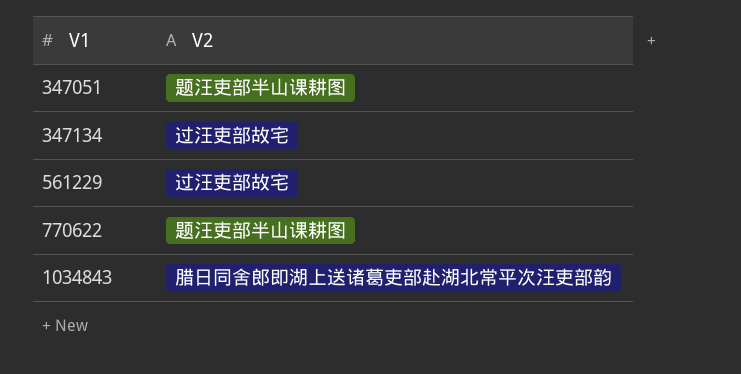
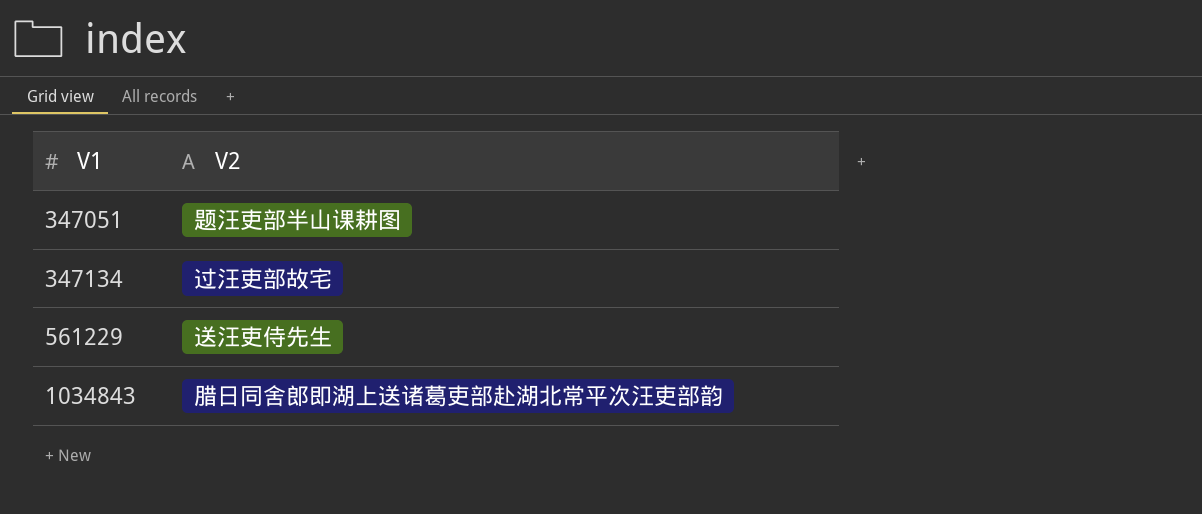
row 770622: 题汪吏部半山课耕图 -> none
561229 | V2: 过汪吏部故宅 -> 送汪吏侍先生

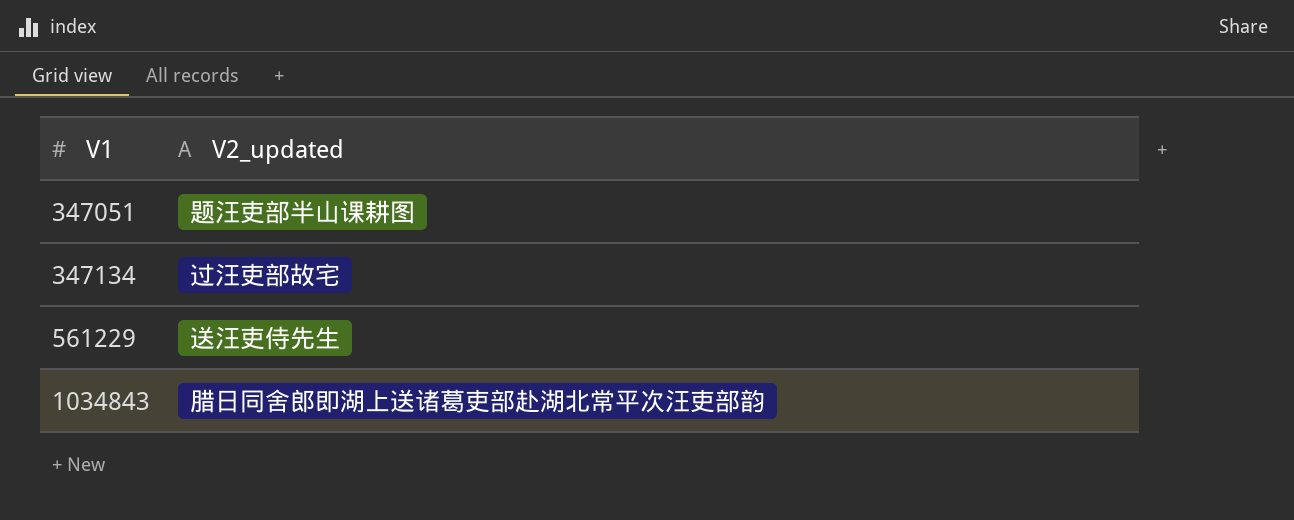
column name: V2 -> V2_updated

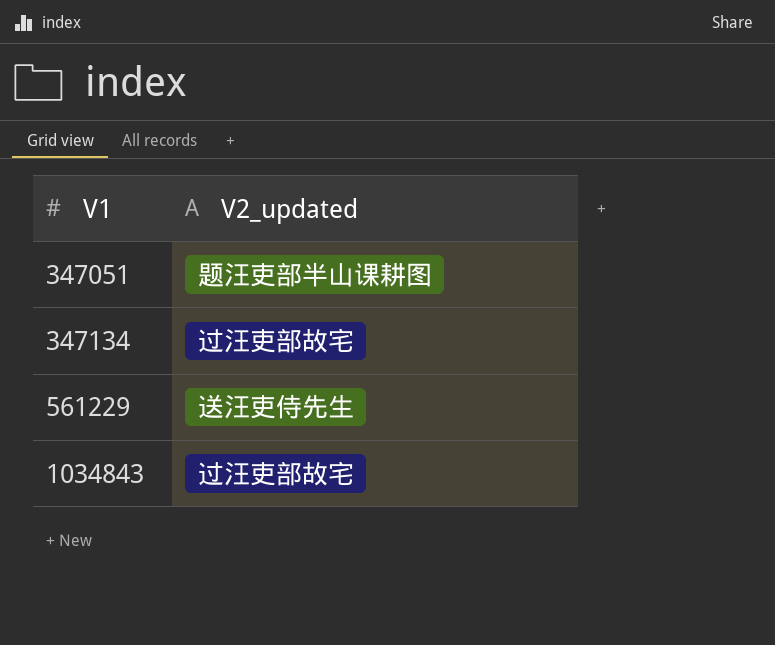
1034843 | V2_updated: 腊日同舍郎即湖上送诸葛吏部赴湖北常平次汪吏部韵 -> 过汪吏部故宅

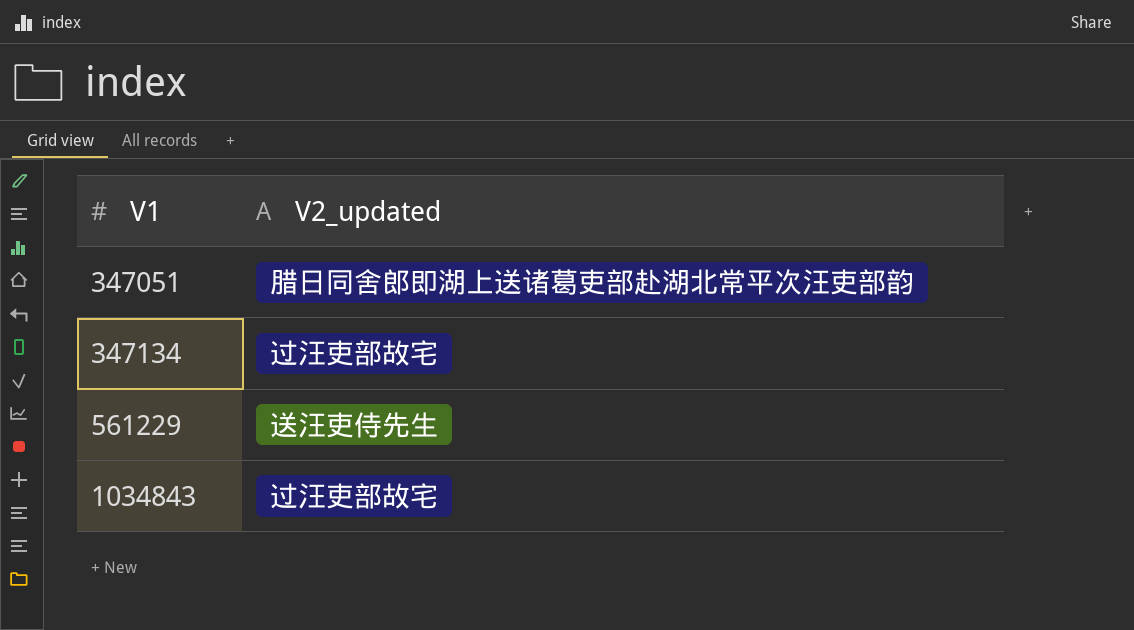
347051 | V2_updated: 题汪吏部半山课耕图 -> 腊日同舍郎即湖上送诸葛吏部赴湖北常平次汪吏部韵

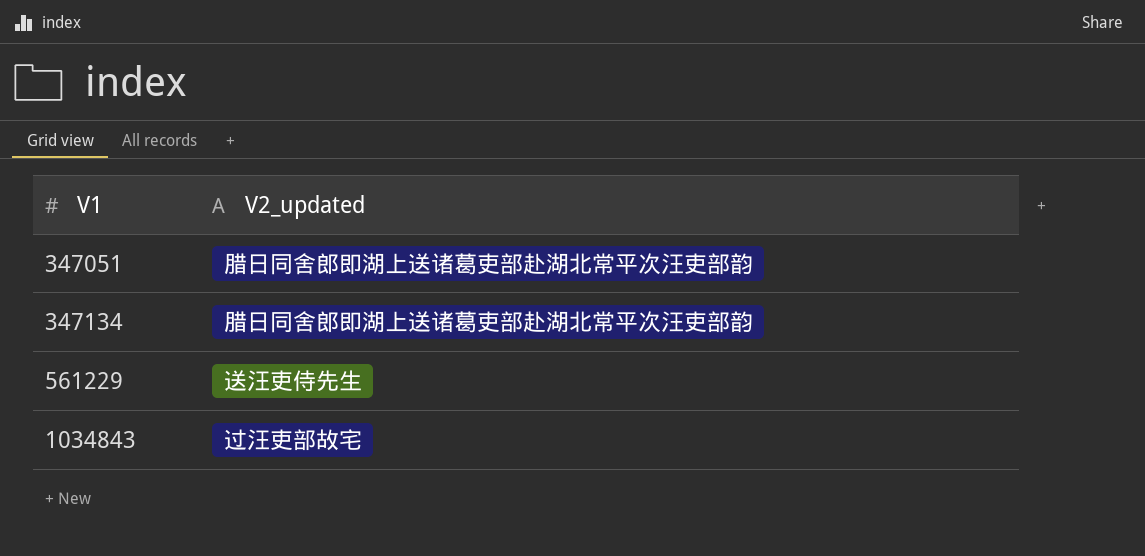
347134 | V2_updated: 过汪吏部故宅 -> 腊日同舍郎即湖上送诸葛吏部赴湖北常平次汪吏部韵

